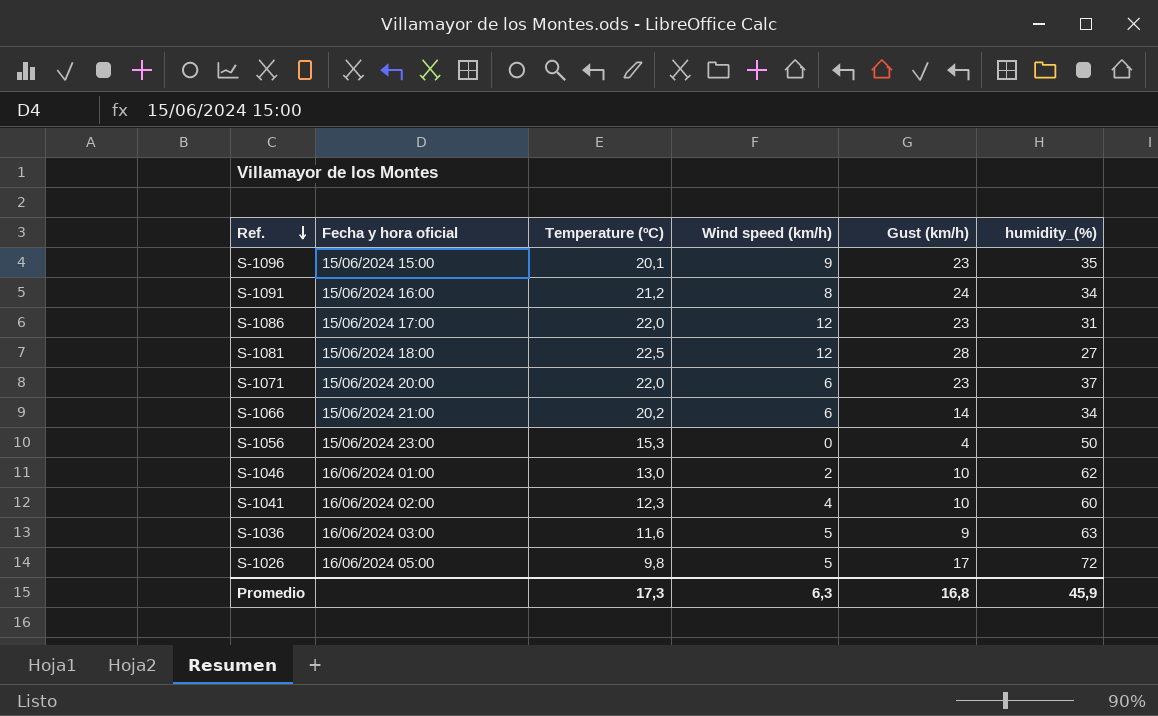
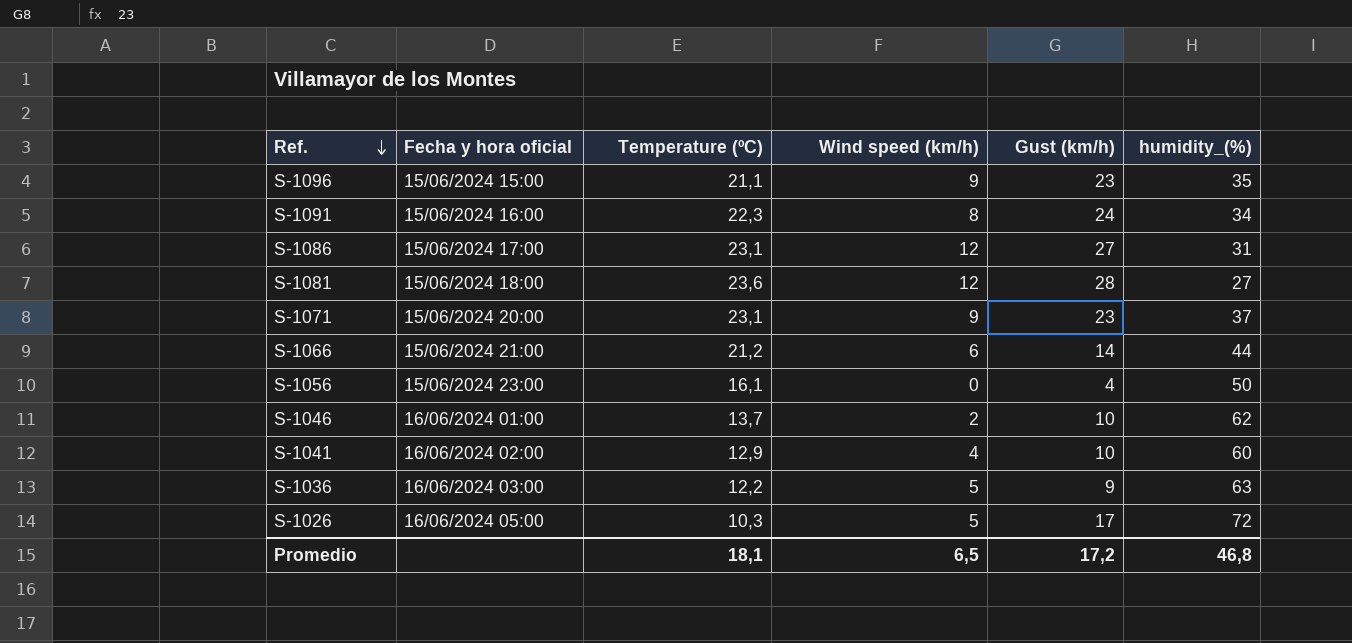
S-1096 | Temperature (ºC): 20,1 -> 21,1
S-1091 | Temperature (ºC): 21,2 -> 22,3
S-1086 | Temperature (ºC): 22,0 -> 23,1
S-1086 | Gust (km/h): 23 -> 27
S-1081 | Temperature (ºC): 22,5 -> 23,6
S-1071 | Temperature (ºC): 22,0 -> 23,1
S-1071 | Wind speed (km/h): 6 -> 9
S-1066 | Temperature (ºC): 20,2 -> 21,2
S-1066 | humidity_(%): 34 -> 44
S-1056 | Temperature (ºC): 15,3 -> 16,1
S-1046 | Temperature (ºC): 13,0 -> 13,7
S-1041 | Temperature (ºC): 12,3 -> 12,9
S-1036 | Temperature (ºC): 11,6 -> 12,2
S-1026 | Temperature (ºC): 9,8 -> 10,3
Promedio | Temperature (ºC): 17,3 -> 18,1
Promedio | Wind speed (km/h): 6,3 -> 6,5
Promedio | Gust (km/h): 16,8 -> 17,2
Promedio | humidity_(%): 45,9 -> 46,8

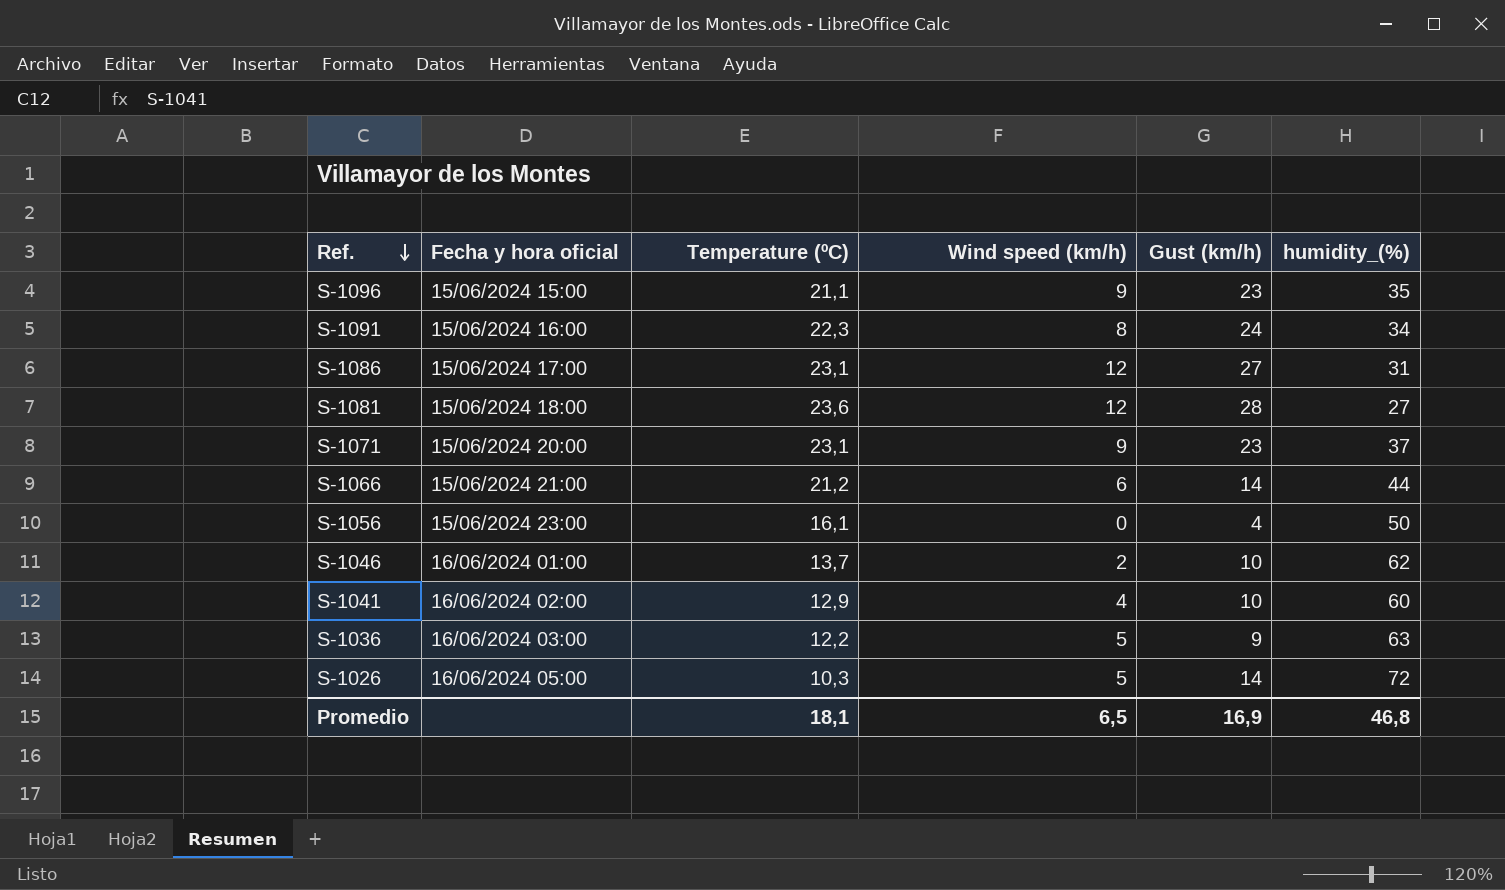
S-1026 | Gust (km/h): 17 -> 14
Promedio | Gust (km/h): 17,2 -> 16,9

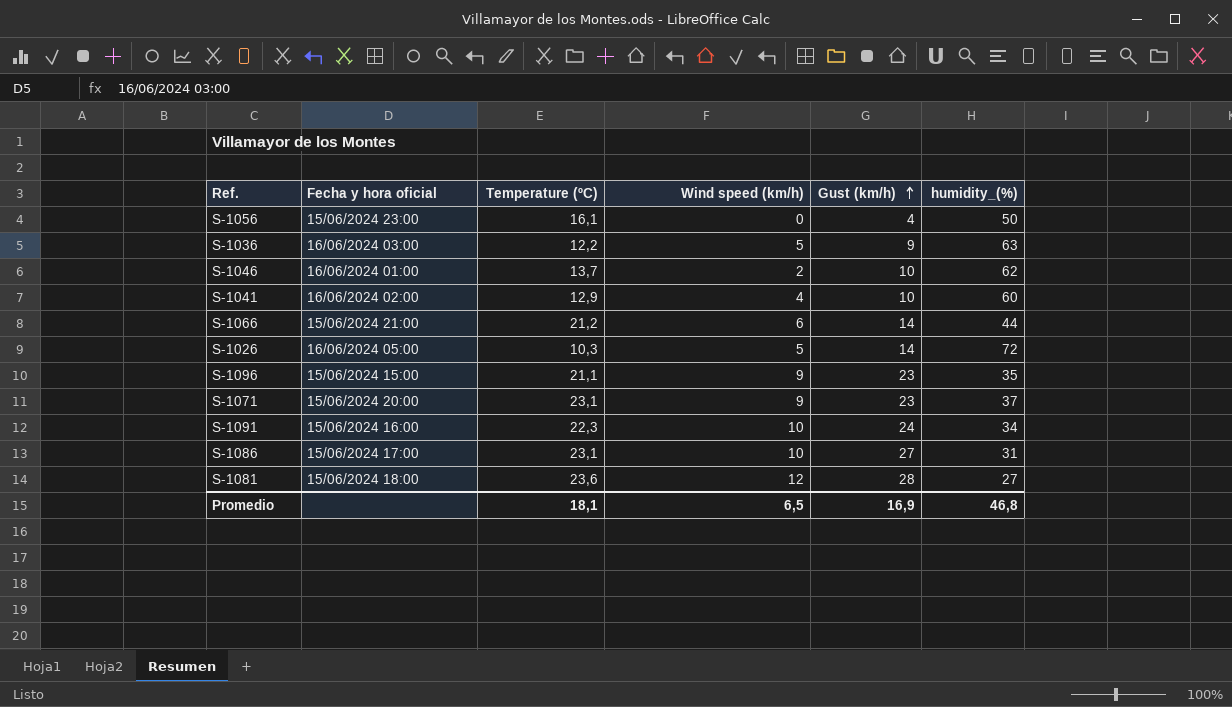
row order: Ref. descending -> Gust (km/h) ascending
S-1091 | Wind speed (km/h): 8 -> 10
S-1086 | Wind speed (km/h): 12 -> 10

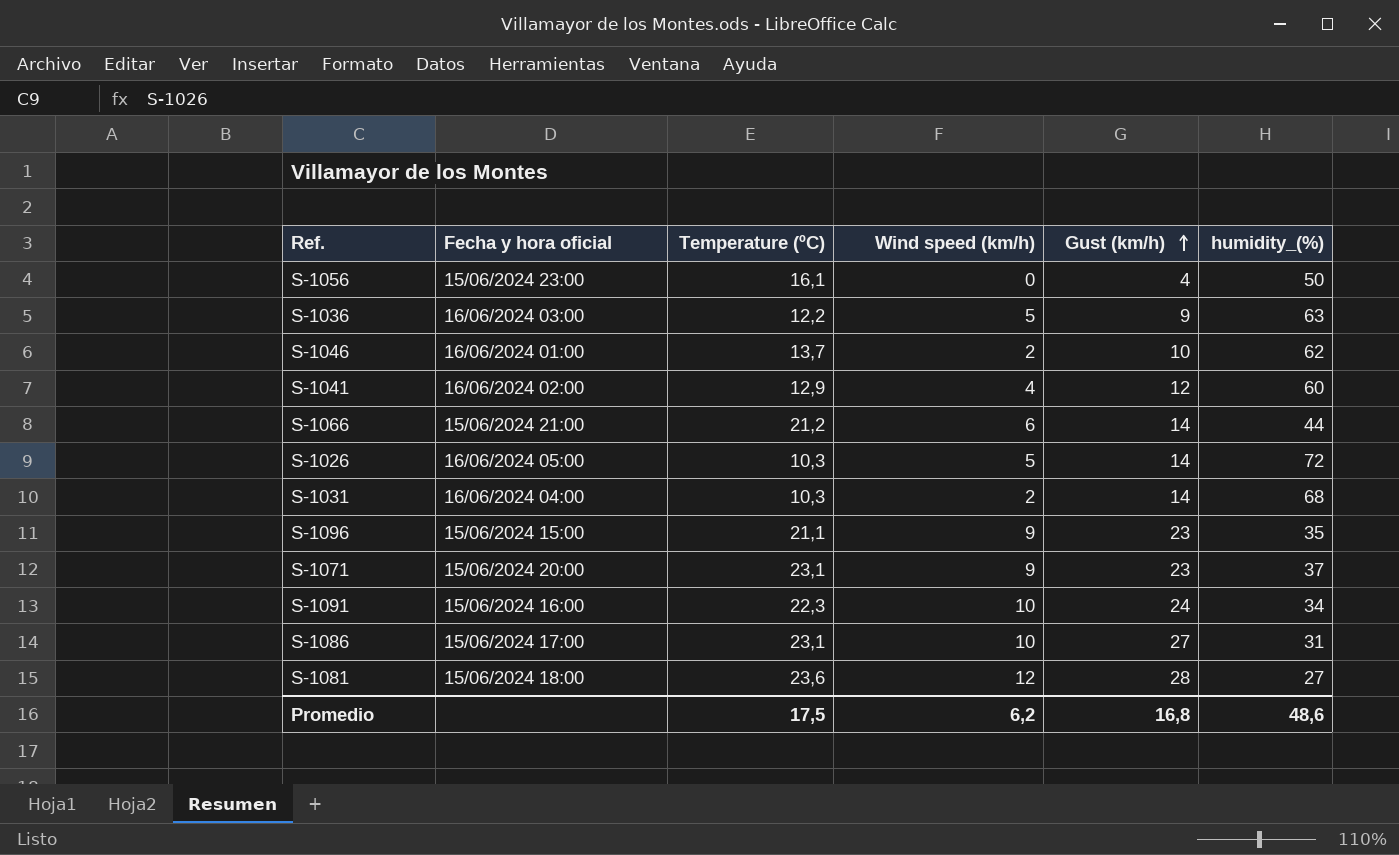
S-1041 | Gust (km/h): 10 -> 12
row S-1031: none -> 16/06/2024 04:00 | 10,3 | 2 | 14 | 68
Promedio | Temperature (ºC): 18,1 -> 17,5
Promedio | Wind speed (km/h): 6,5 -> 6,2
Promedio | Gust (km/h): 16,9 -> 16,8
Promedio | humidity_(%): 46,8 -> 48,6

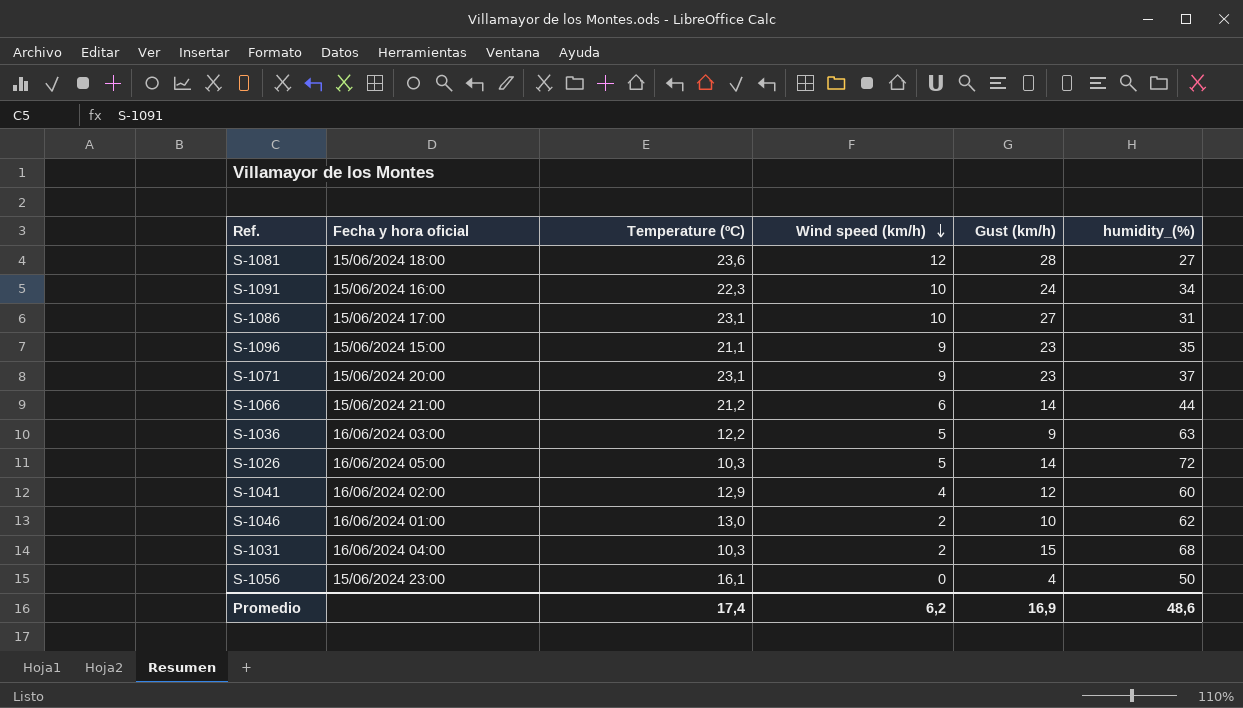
row order: Gust (km/h) ascending -> Wind speed (km/h) descending
S-1046 | Temperature (ºC): 13,7 -> 13,0
S-1031 | Gust (km/h): 14 -> 15
Promedio | Temperature (ºC): 17,5 -> 17,4
Promedio | Gust (km/h): 16,8 -> 16,9

